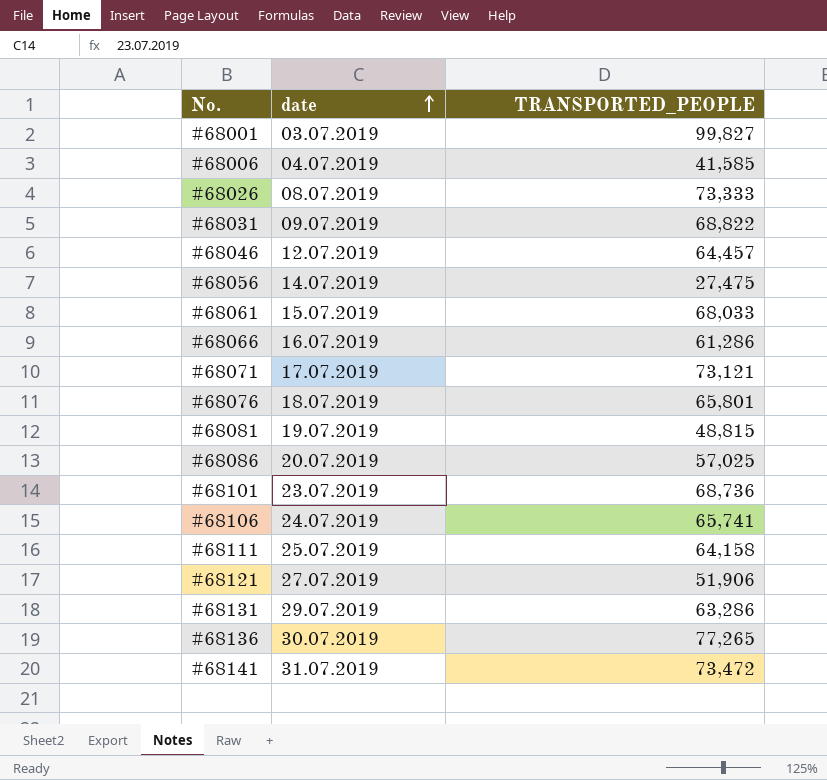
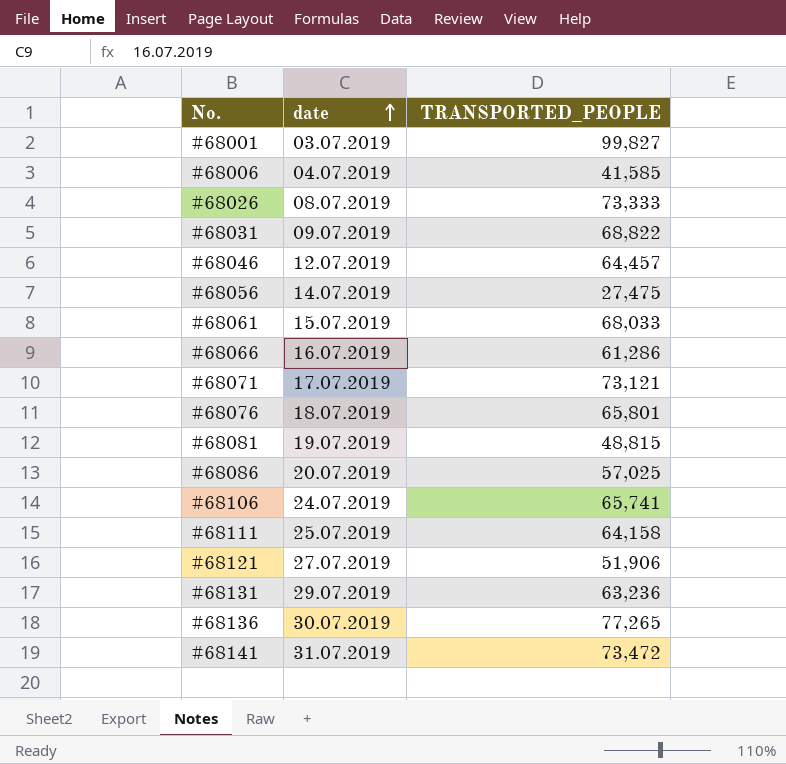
row #68101: 23.07.2019 | 68,736 -> none
#68131 | TRANSPORTED_PEOPLE: 63,286 -> 63,236

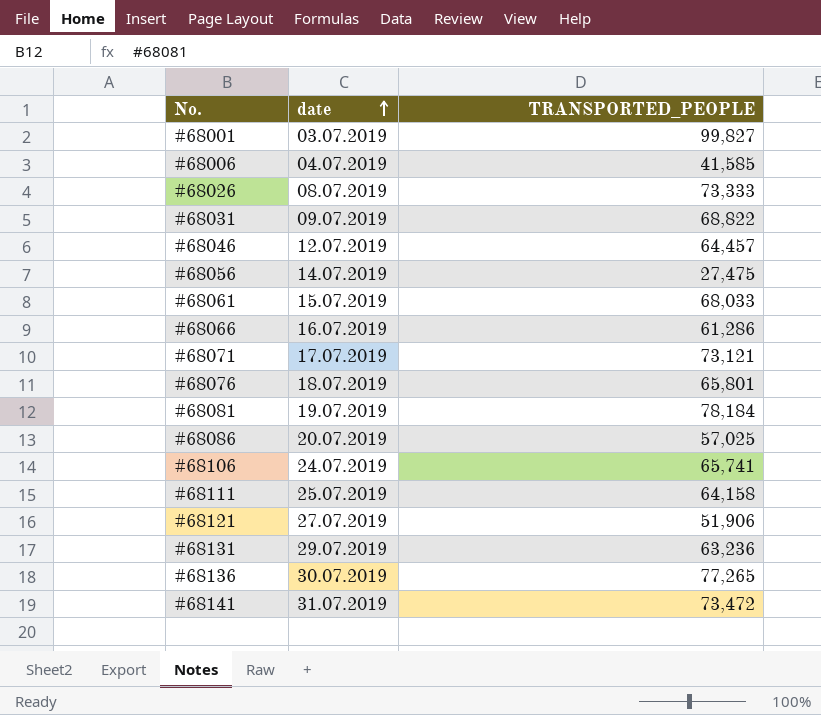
#68081 | TRANSPORTED_PEOPLE: 48,815 -> 78,184

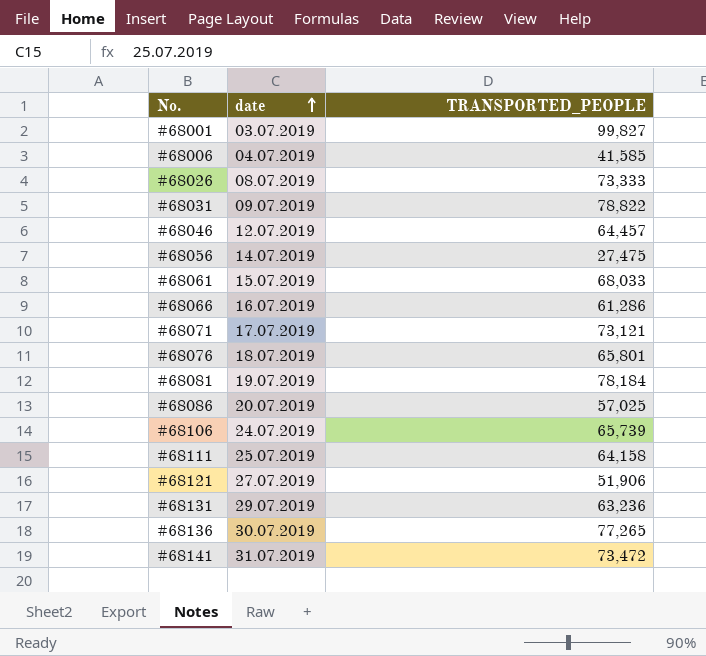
#68031 | TRANSPORTED_PEOPLE: 68,822 -> 78,822
#68106 | TRANSPORTED_PEOPLE: 65,741 -> 65,739

